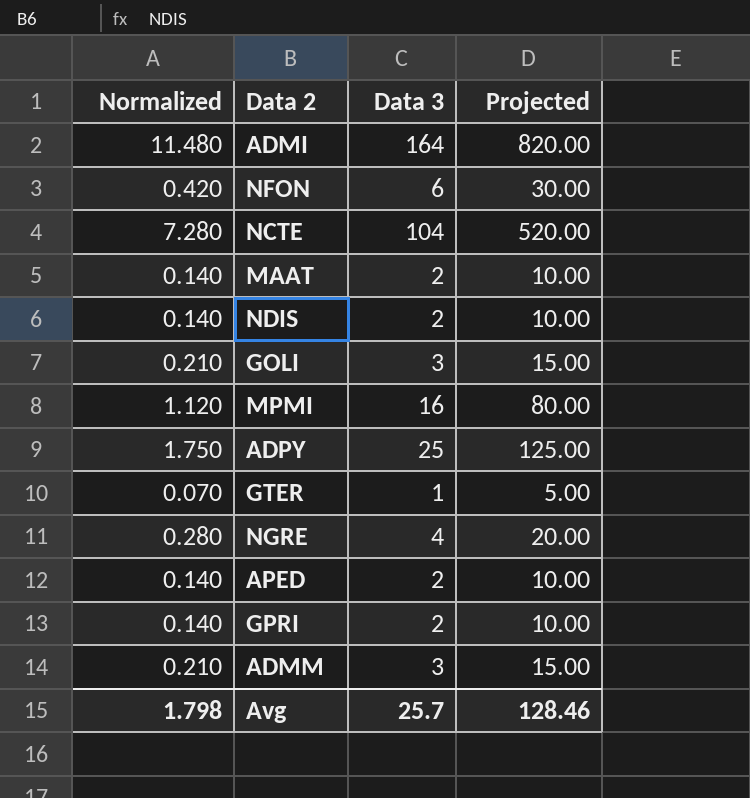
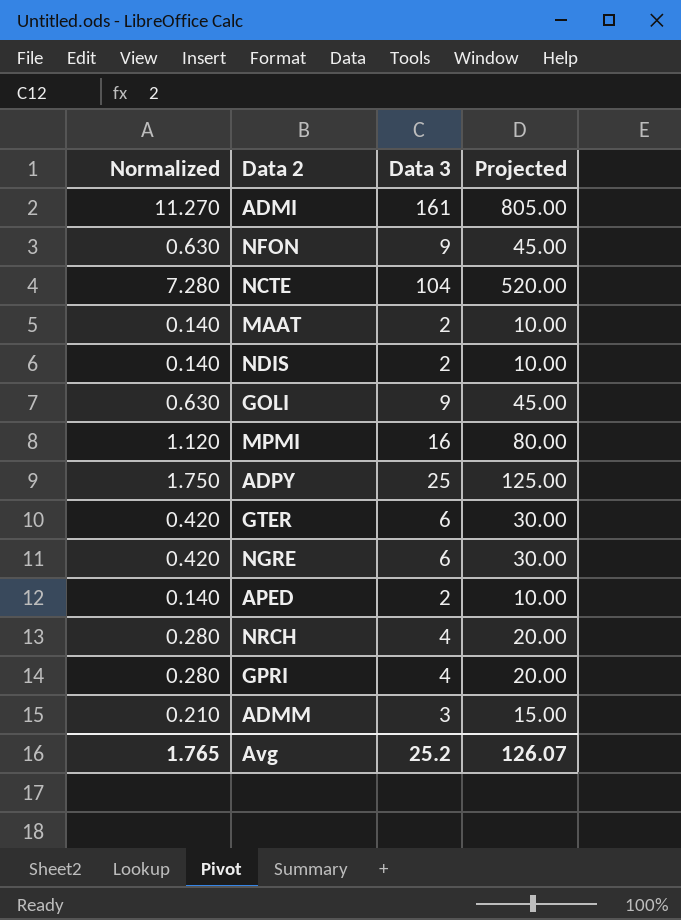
ADMI | Normalized: 11.480 -> 11.270
ADMI | Data 3: 164 -> 161
ADMI | Projected: 820.00 -> 805.00
NFON | Normalized: 0.420 -> 0.630
NFON | Data 3: 6 -> 9
NFON | Projected: 30.00 -> 45.00
GOLI | Normalized: 0.210 -> 0.630
GOLI | Data 3: 3 -> 9
GOLI | Projected: 15.00 -> 45.00
GTER | Normalized: 0.070 -> 0.420
GTER | Data 3: 1 -> 6
GTER | Projected: 5.00 -> 30.00
NGRE | Normalized: 0.280 -> 0.420
NGRE | Data 3: 4 -> 6
NGRE | Projected: 20.00 -> 30.00
row NRCH: none -> 0.280 | 4 | 20.00
GPRI | Normalized: 0.140 -> 0.280
GPRI | Data 3: 2 -> 4
GPRI | Projected: 10.00 -> 20.00
Avg | Normalized: 1.798 -> 1.765
Avg | Data 3: 25.7 -> 25.2
Avg | Projected: 128.46 -> 126.07

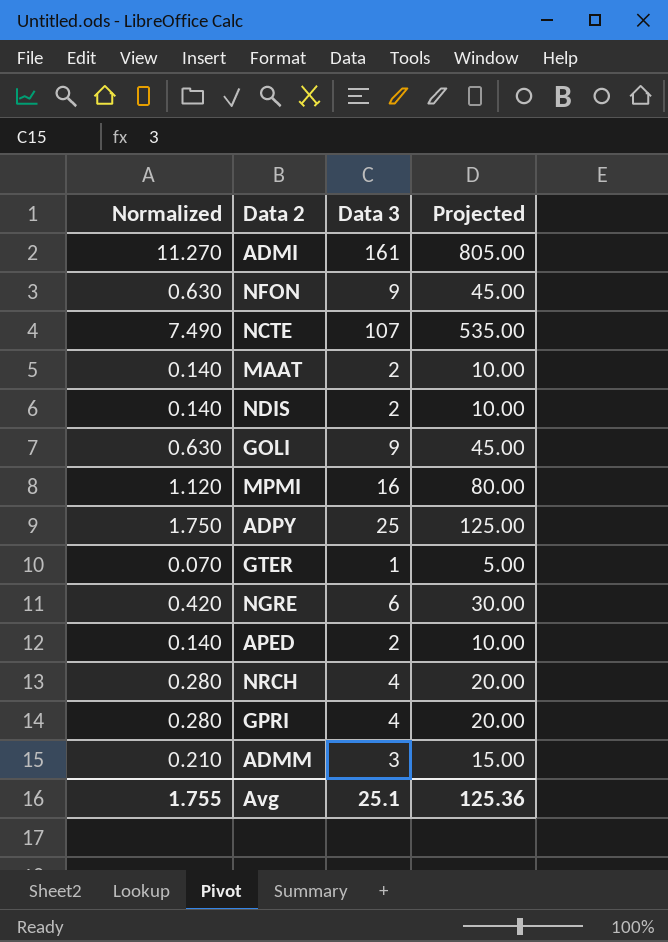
NCTE | Normalized: 7.280 -> 7.490
NCTE | Data 3: 104 -> 107
NCTE | Projected: 520.00 -> 535.00
GTER | Normalized: 0.420 -> 0.070
GTER | Data 3: 6 -> 1
GTER | Projected: 30.00 -> 5.00
Avg | Normalized: 1.765 -> 1.755
Avg | Data 3: 25.2 -> 25.1
Avg | Projected: 126.07 -> 125.36

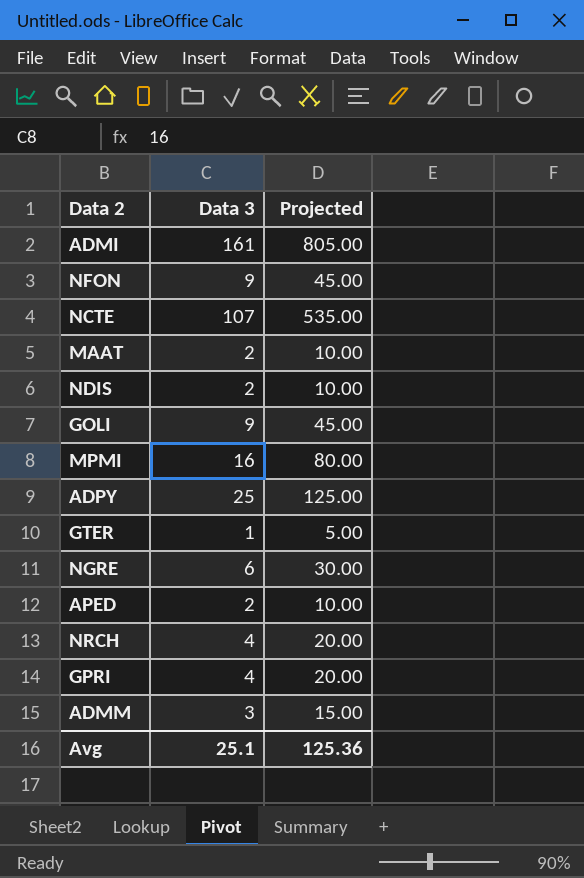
column Normalized | formula: [Data 3] * 0.07 -> none

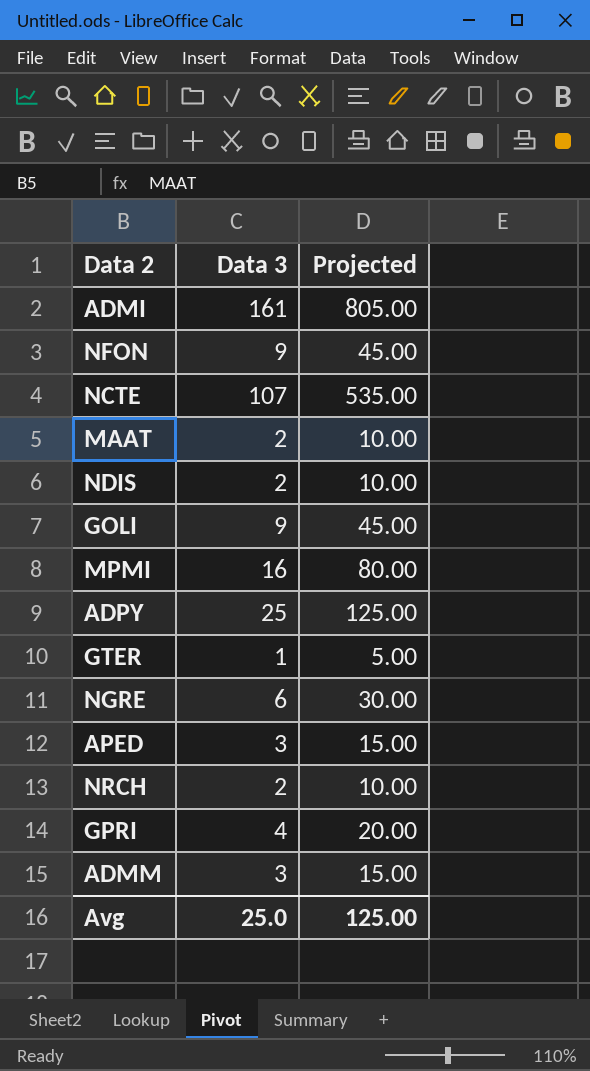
APED | Data 3: 2 -> 3
APED | Projected: 10.00 -> 15.00
NRCH | Data 3: 4 -> 2
NRCH | Projected: 20.00 -> 10.00
Avg | Data 3: 25.1 -> 25.0
Avg | Projected: 125.36 -> 125.00

